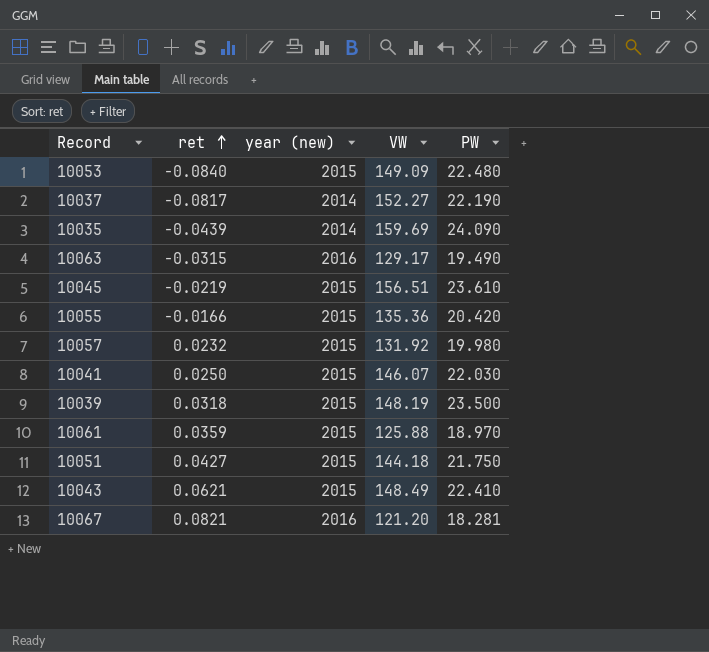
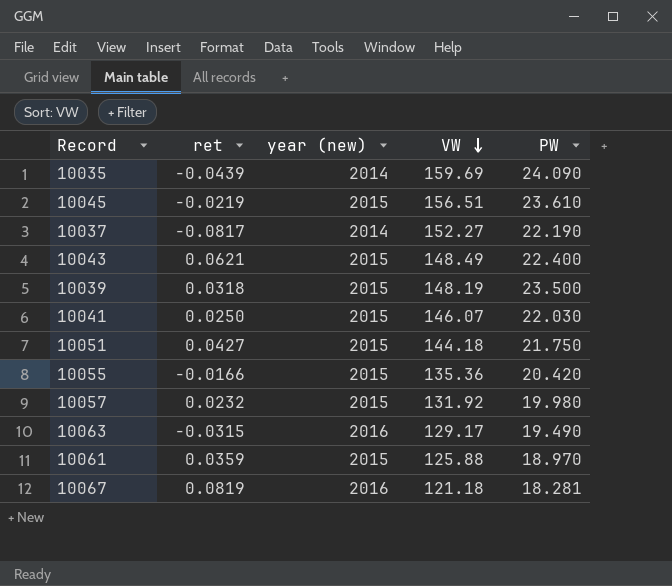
row order: ret ascending -> VW descending
row 10053: -0.0840 | 2015 | 149.09 | 22.480 -> none
10043 | PW: 22.410 -> 22.400
10067 | ret: 0.0821 -> 0.0819
10067 | VW: 121.20 -> 121.18

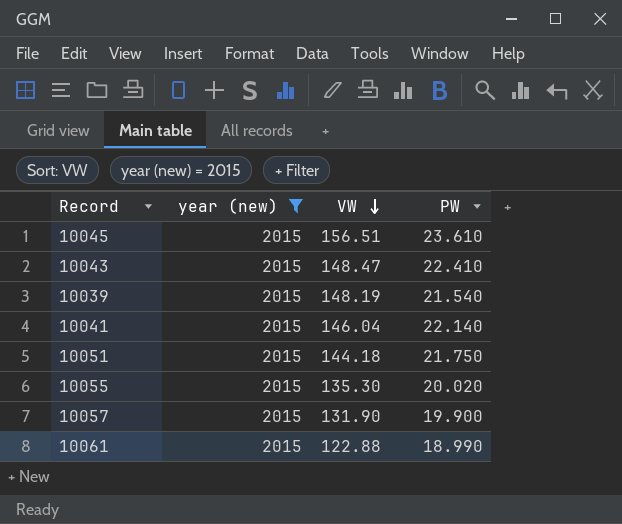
filter: none -> year (new) = 2015
column ret | position: 2 -> none
10043 | VW: 148.49 -> 148.47
10043 | PW: 22.400 -> 22.410
10039 | PW: 23.500 -> 21.540
10041 | VW: 146.07 -> 146.04
10041 | PW: 22.030 -> 22.140
10055 | VW: 135.36 -> 135.30
10055 | PW: 20.420 -> 20.020
10057 | VW: 131.92 -> 131.90
10057 | PW: 19.980 -> 19.900
10061 | VW: 125.88 -> 122.88
10061 | PW: 18.970 -> 18.990

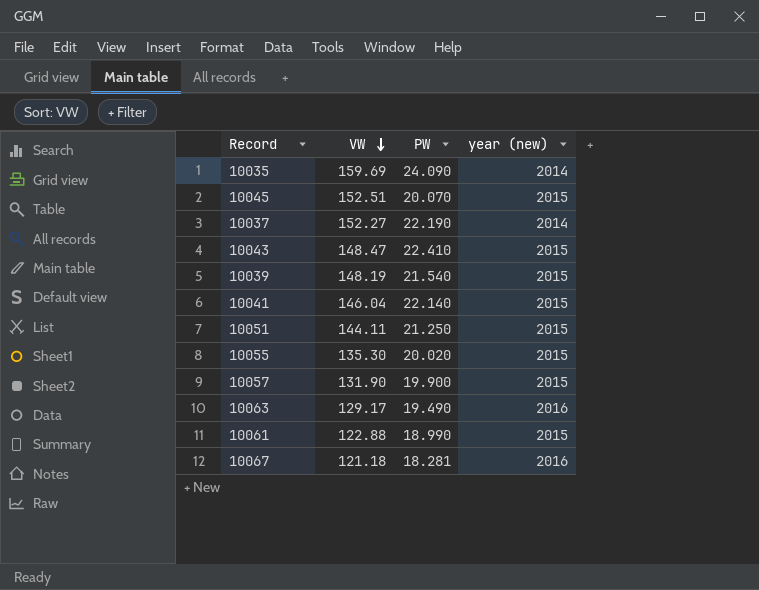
filter: year (new) = 2015 -> none
column year (new) | position: 2 -> 4
10045 | VW: 156.51 -> 152.51
10045 | PW: 23.610 -> 20.070
10051 | VW: 144.18 -> 144.11
10051 | PW: 21.750 -> 21.250

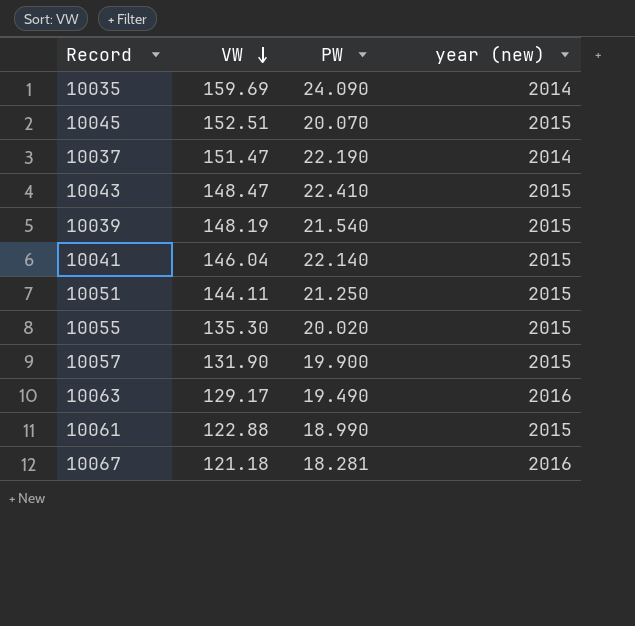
10037 | VW: 152.27 -> 151.47

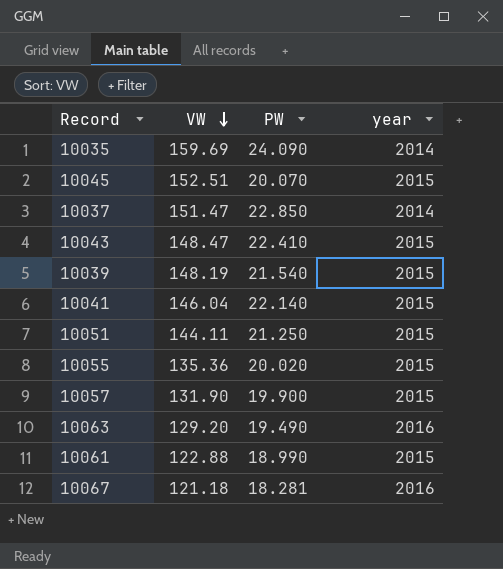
column name: year (new) -> year
10037 | PW: 22.190 -> 22.850
10055 | VW: 135.30 -> 135.36
10063 | VW: 129.17 -> 129.20

